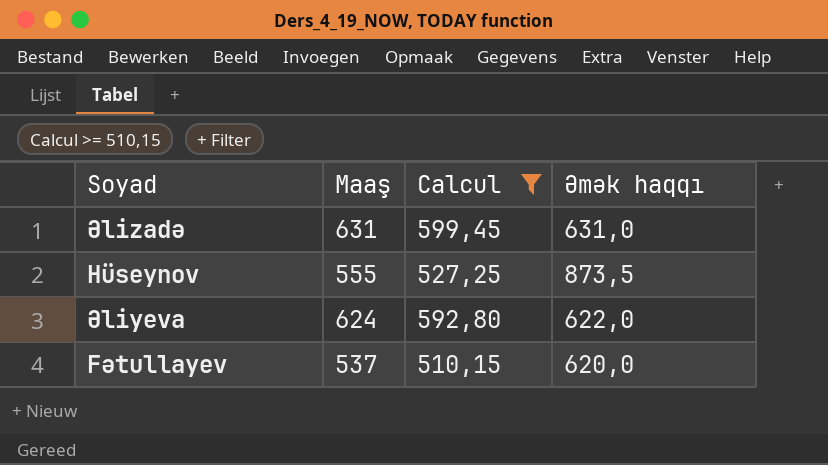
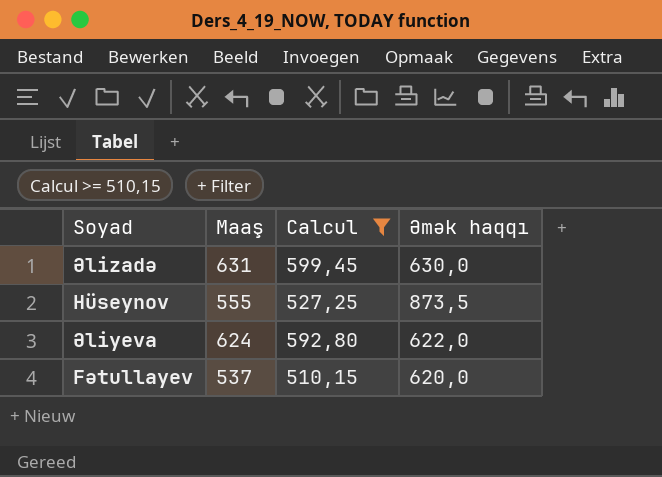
Əlizadə | Əmək haqqı: 631,0 -> 630,0

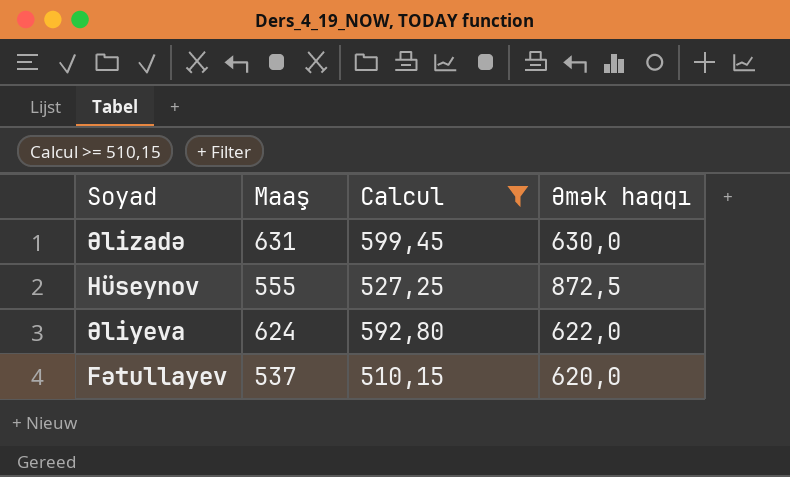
Hüseynov | Əmək haqqı: 873,5 -> 872,5

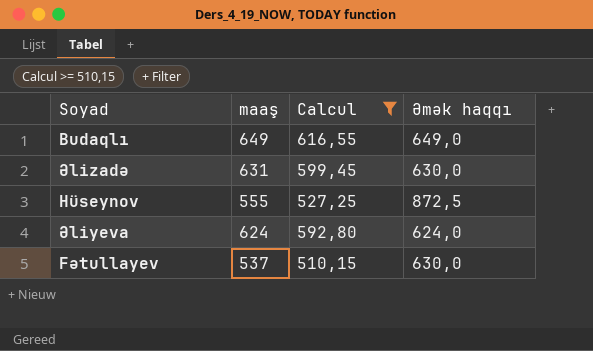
column name: Maaş -> maaş
row Budaqlı: none -> 649 | 616,55 | 649,0
Əliyeva | Əmək haqqı: 622,0 -> 624,0
Fətullayev | Əmək haqqı: 620,0 -> 630,0

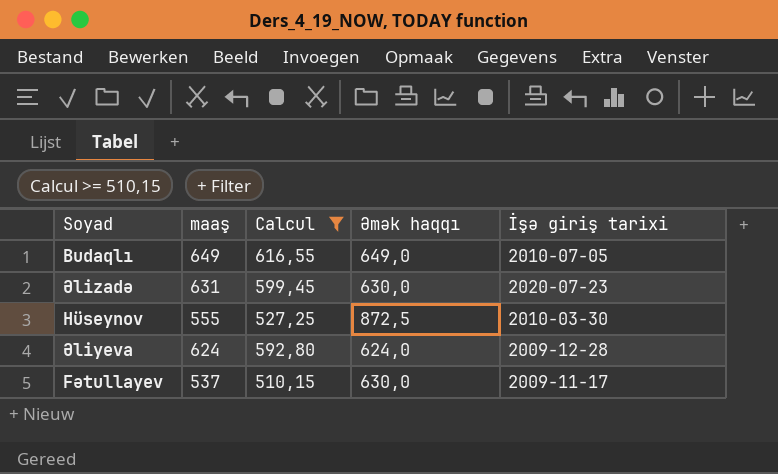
column İşə giriş tarixi | position: none -> 5

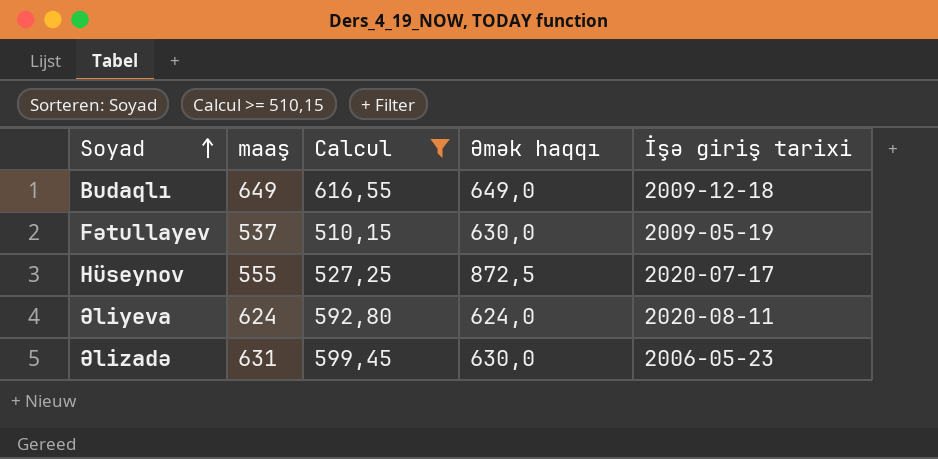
row order: none -> Soyad ascending
Budaqlı | İşə giriş tarixi: 2010-07-05 -> 2009-12-18
Fətullayev | İşə giriş tarixi: 2009-11-17 -> 2009-05-19
Hüseynov | İşə giriş tarixi: 2010-03-30 -> 2020-07-17
Əliyeva | İşə giriş tarixi: 2009-12-28 -> 2020-08-11
Əlizadə | İşə giriş tarixi: 2020-07-23 -> 2006-05-23

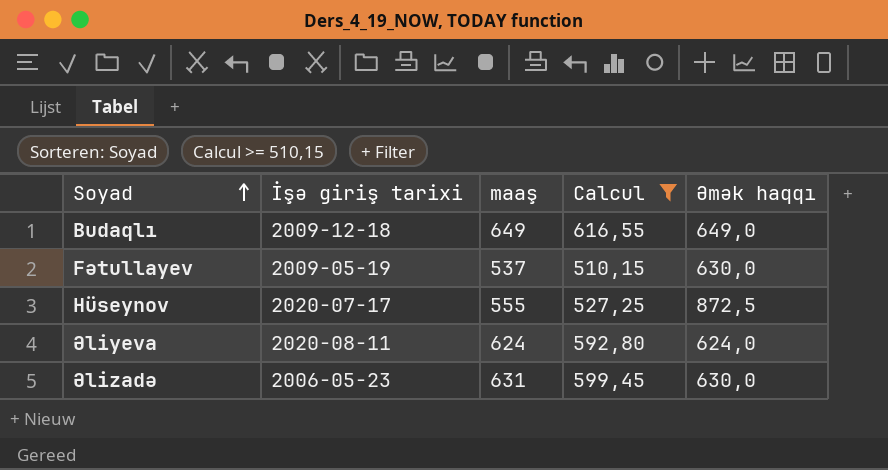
column İşə giriş tarixi | position: 5 -> 2

